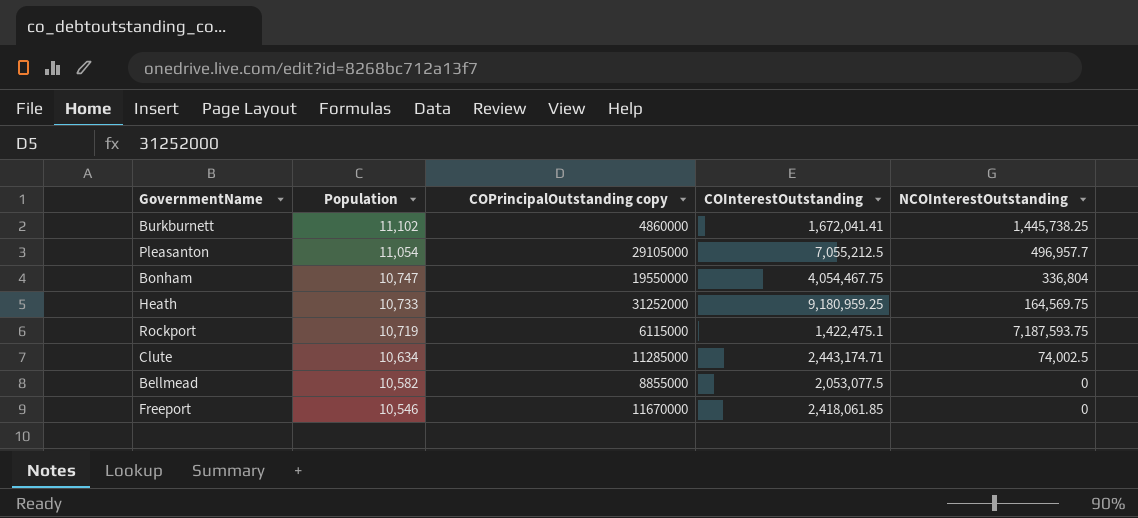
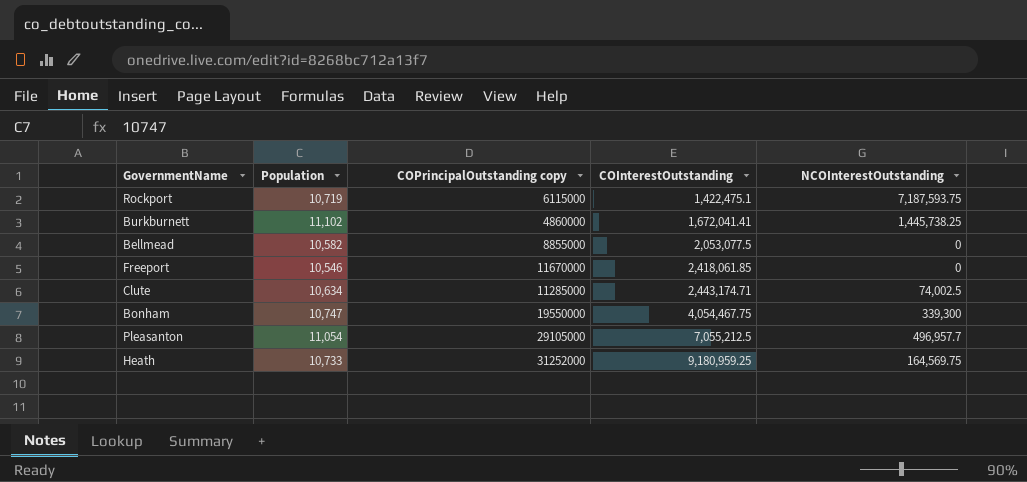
row order: Population descending -> COInterestOutstanding ascending
Bonham | NCOInterestOutstanding: 336,804 -> 339,300

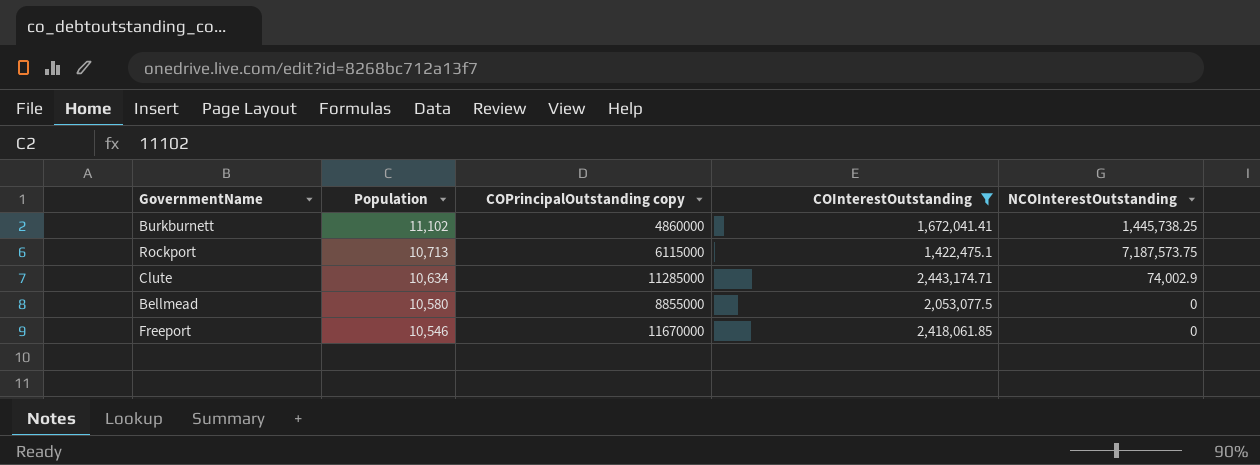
filter: none -> COInterestOutstanding <= 2,443,174.71
row order: COInterestOutstanding ascending -> Population descending
Rockport | Population: 10,719 -> 10,713
Rockport | NCOInterestOutstanding: 7,187,593.75 -> 7,187,573.75
Clute | NCOInterestOutstanding: 74,002.5 -> 74,002.9
Bellmead | Population: 10,582 -> 10,580

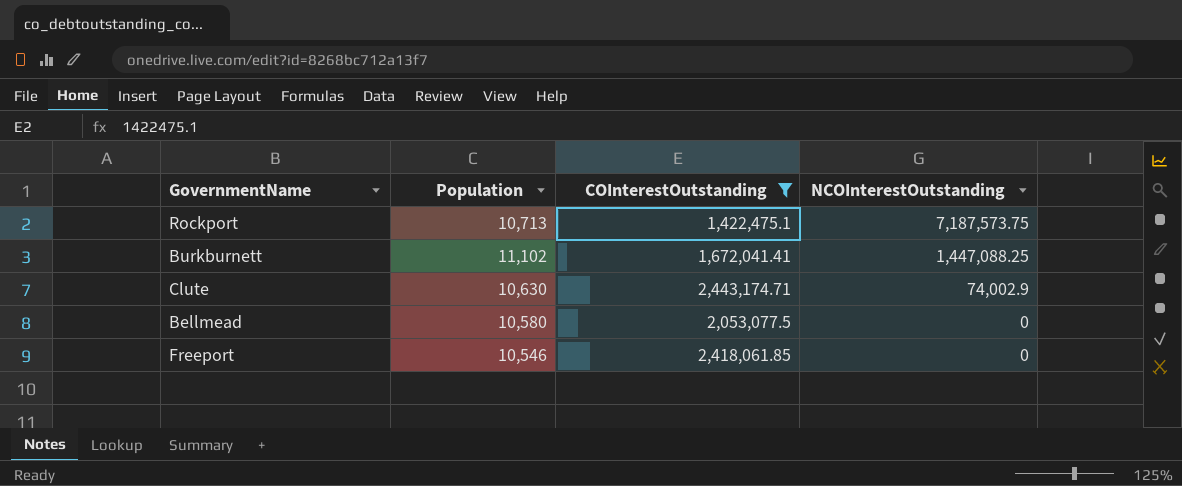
row order: Population descending -> NCOInterestOutstanding descending
column COPrincipalOutstanding copy | position: 3 -> none
Burkburnett | NCOInterestOutstanding: 1,445,738.25 -> 1,447,088.25
Clute | Population: 10,634 -> 10,630

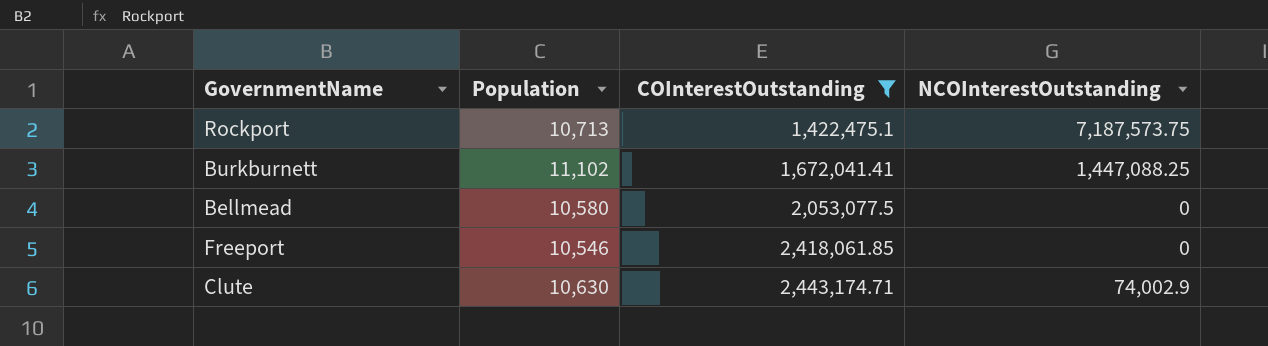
row order: NCOInterestOutstanding descending -> COInterestOutstanding ascending

